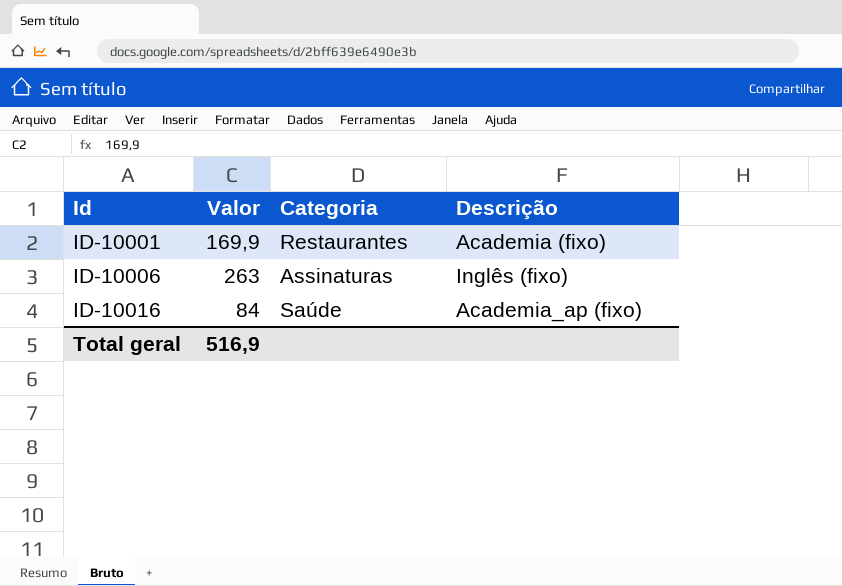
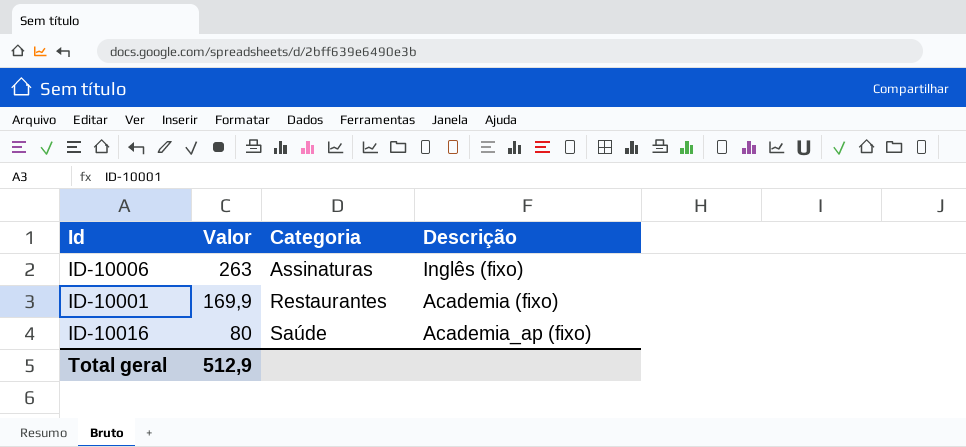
row order: Id ascending -> Valor descending
ID-10016 | Valor: 84 -> 80
Total geral | Valor: 516,9 -> 512,9

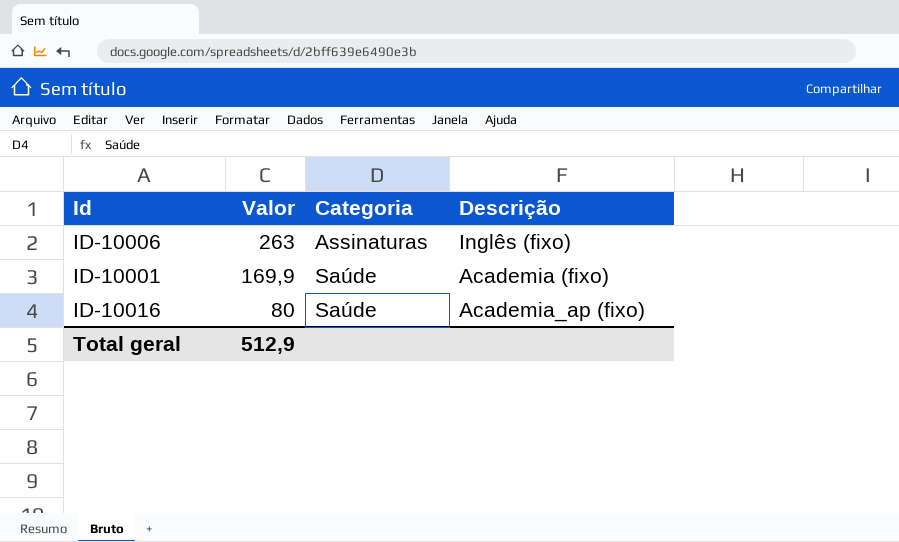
ID-10001 | Categoria: Restaurantes -> Saúde

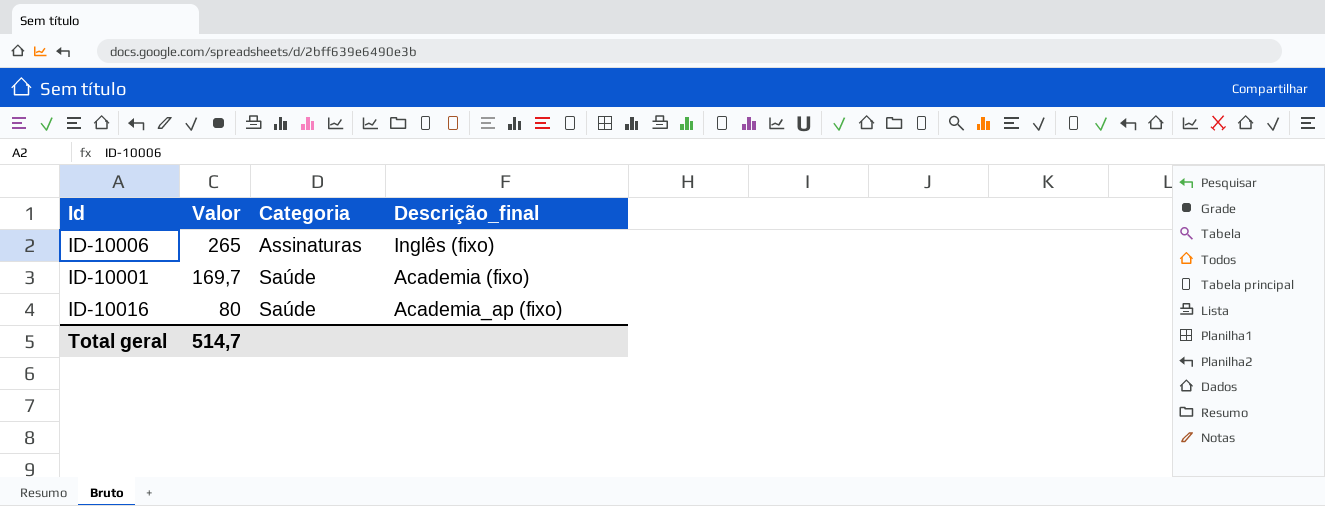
column name: Descrição -> Descrição_final
ID-10006 | Valor: 263 -> 265
ID-10001 | Valor: 169,9 -> 169,7
Total geral | Valor: 512,9 -> 514,7

